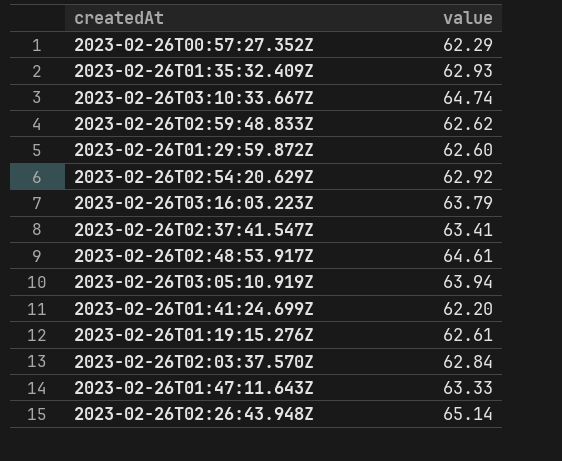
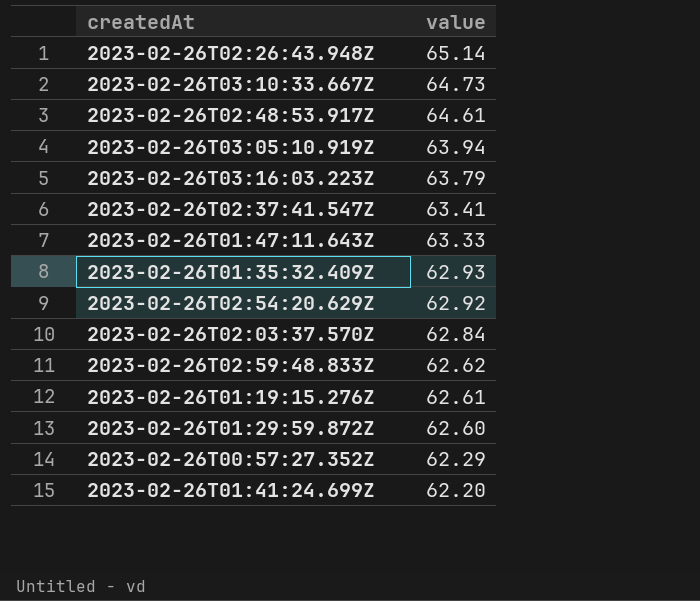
row order: none -> value descending
2023-02-26T03:10:33.667Z | value: 64.74 -> 64.73

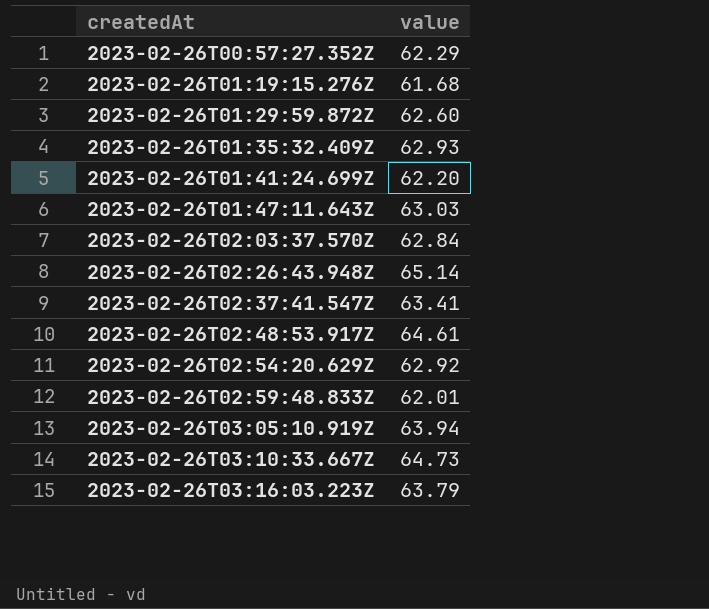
row order: value descending -> createdAt ascending
2023-02-26T01:19:15.276Z | value: 62.61 -> 61.68
2023-02-26T01:47:11.643Z | value: 63.33 -> 63.03
2023-02-26T02:59:48.833Z | value: 62.62 -> 62.01

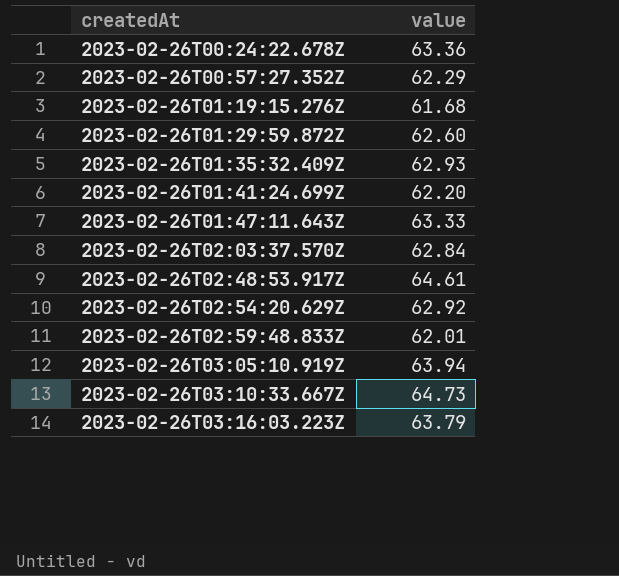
row 2023-02-26T02:26:43.948Z: 65.14 -> none
row 2023-02-26T02:37:41.547Z: 63.41 -> none
row 2023-02-26T00:24:22.678Z: none -> 63.36
2023-02-26T01:47:11.643Z | value: 63.03 -> 63.33

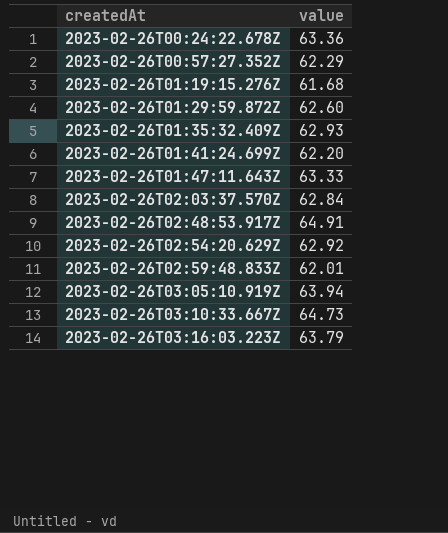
2023-02-26T02:48:53.917Z | value: 64.61 -> 64.91

